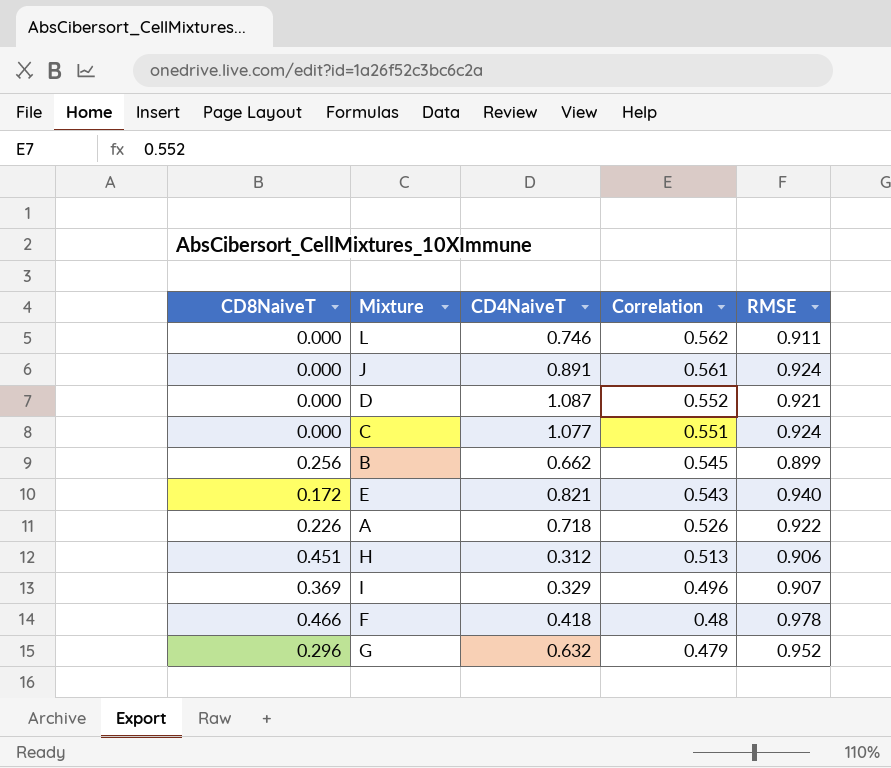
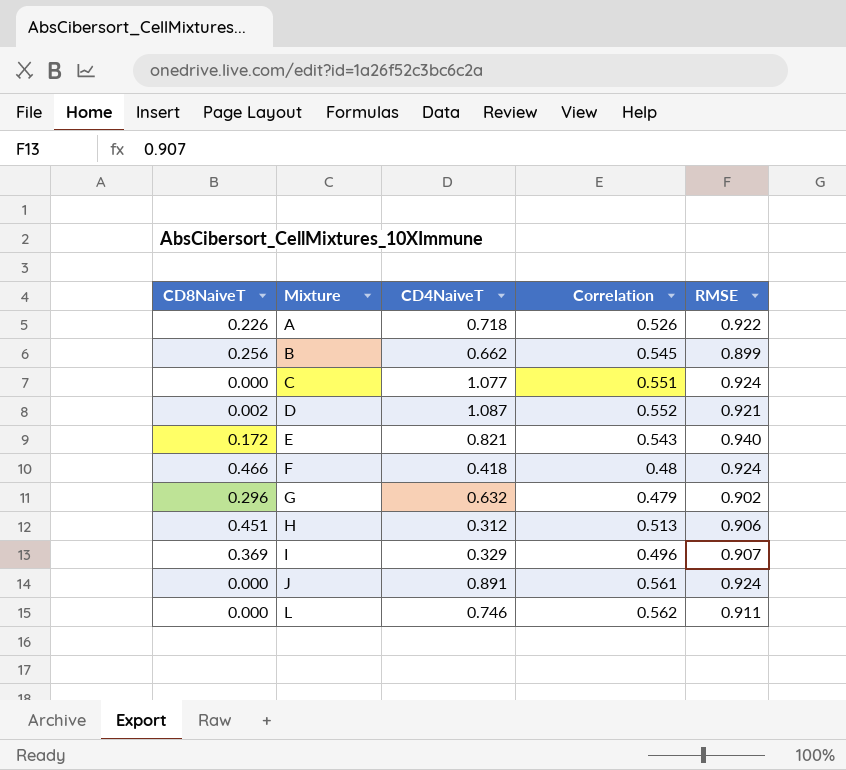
row order: Correlation descending -> Mixture ascending
D | CD8NaiveT: 0.000 -> 0.002
F | RMSE: 0.978 -> 0.924
G | RMSE: 0.952 -> 0.902

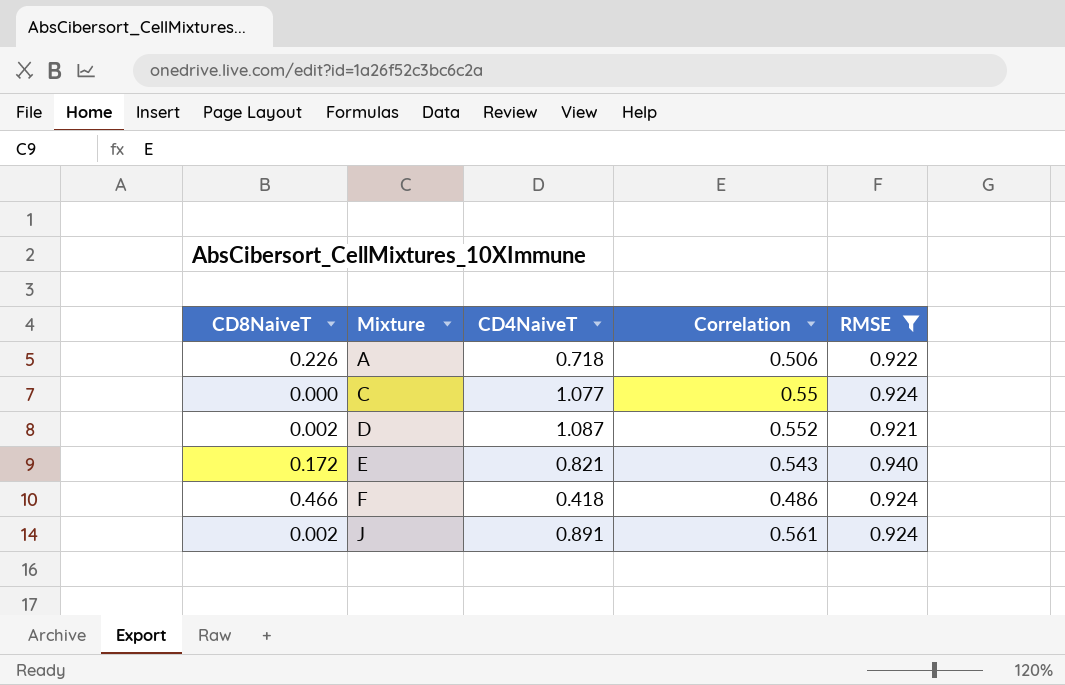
filter: none -> RMSE >= 0.921
A | Correlation: 0.526 -> 0.506
C | Correlation: 0.551 -> 0.55
F | Correlation: 0.48 -> 0.486
J | CD8NaiveT: 0.000 -> 0.002

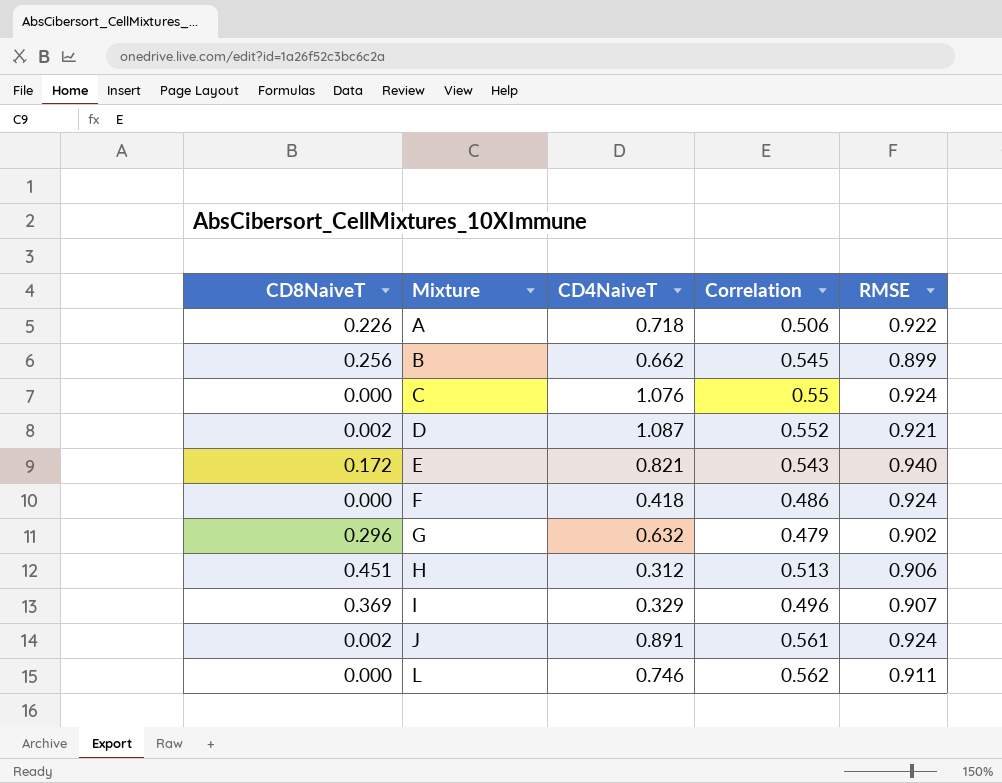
filter: RMSE >= 0.921 -> none
C | CD4NaiveT: 1.077 -> 1.076
F | CD8NaiveT: 0.466 -> 0.000

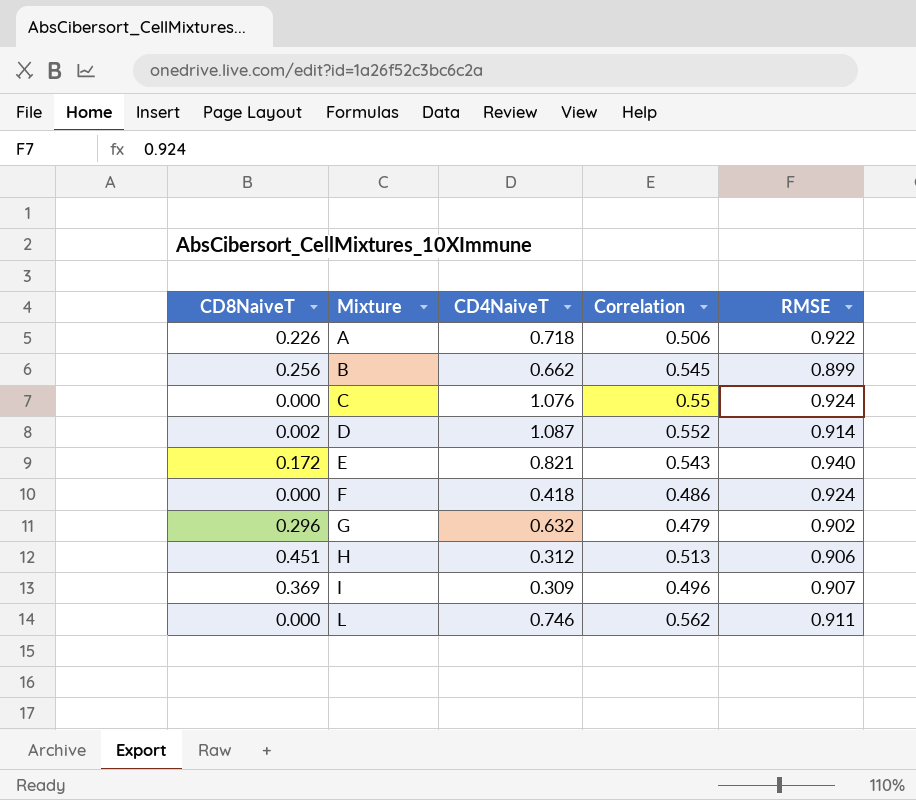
row J: 0.002 | 0.891 | 0.561 | 0.924 -> none
D | RMSE: 0.921 -> 0.914
I | CD4NaiveT: 0.329 -> 0.309

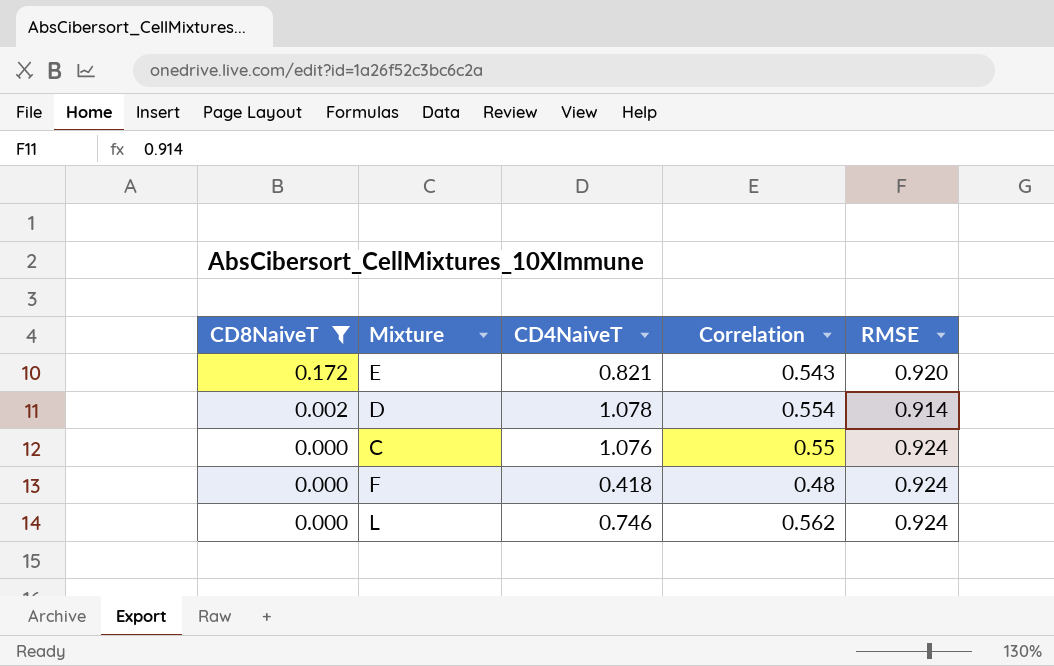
filter: none -> CD8NaiveT <= 0.172
row order: Mixture ascending -> CD8NaiveT descending
E | RMSE: 0.940 -> 0.920
D | CD4NaiveT: 1.087 -> 1.078
D | Correlation: 0.552 -> 0.554
F | Correlation: 0.486 -> 0.48
L | RMSE: 0.911 -> 0.924

